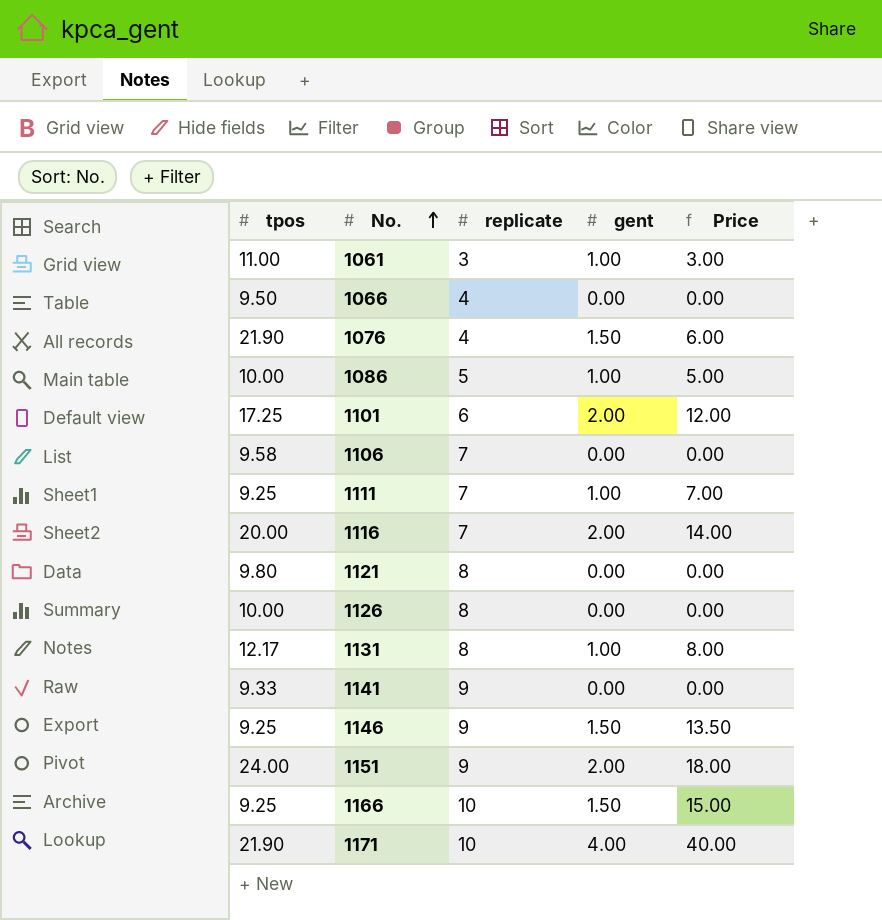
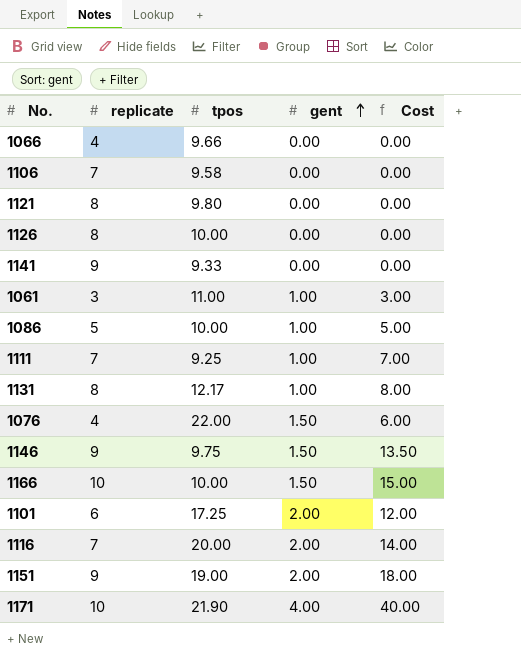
row order: No. ascending -> gent ascending
column tpos | position: 1 -> 3
column name: Price -> Cost
1066 | tpos: 9.50 -> 9.66
1076 | tpos: 21.90 -> 22.00
1146 | tpos: 9.25 -> 9.75
1166 | tpos: 9.25 -> 10.00
1151 | tpos: 24.00 -> 19.00

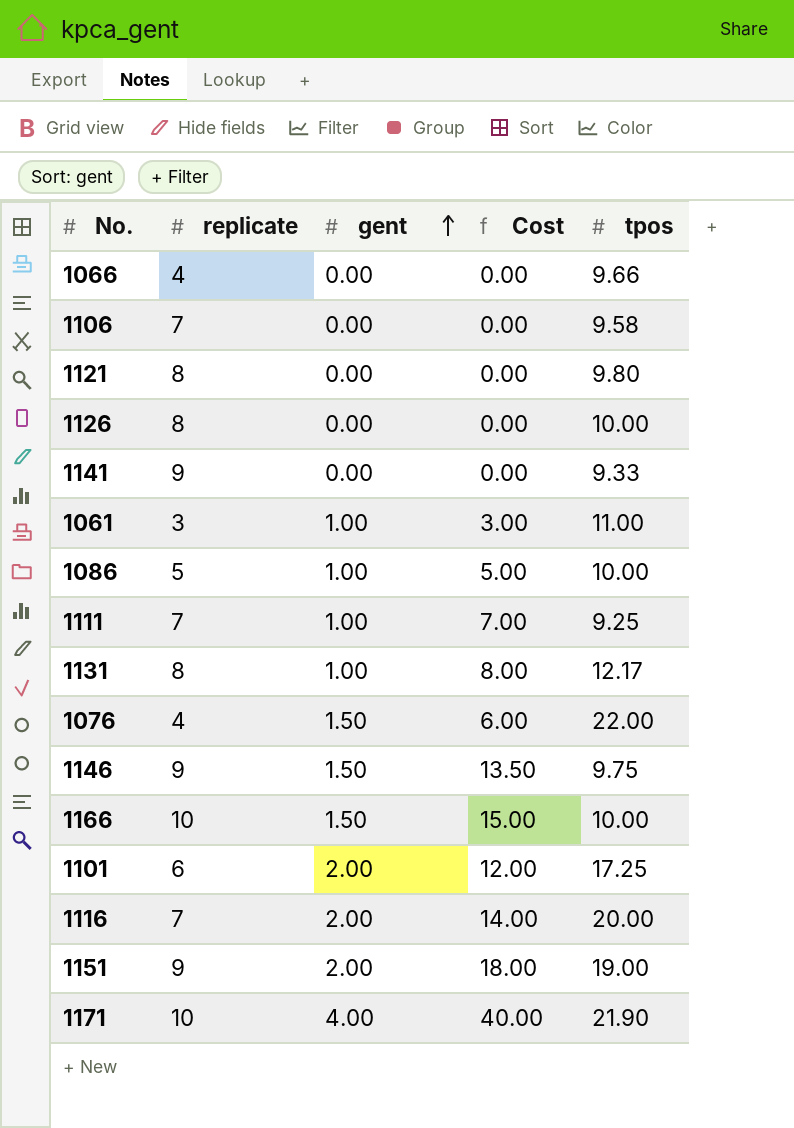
column tpos | position: 3 -> 5

